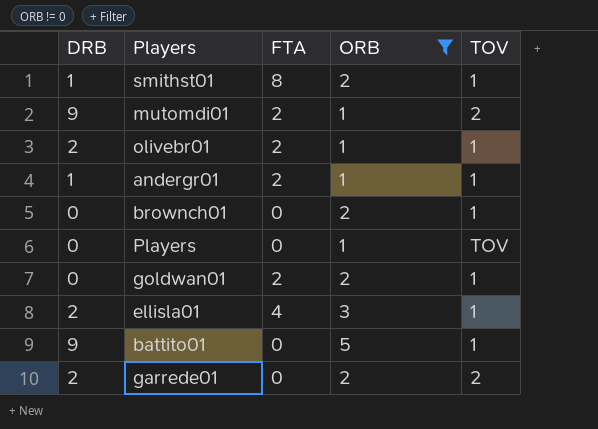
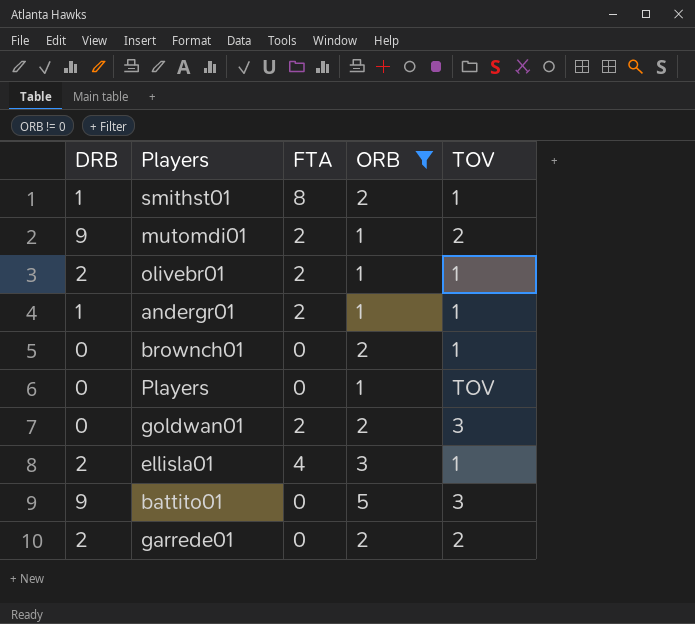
goldwan01 | TOV: 1 -> 3
battito01 | TOV: 1 -> 3

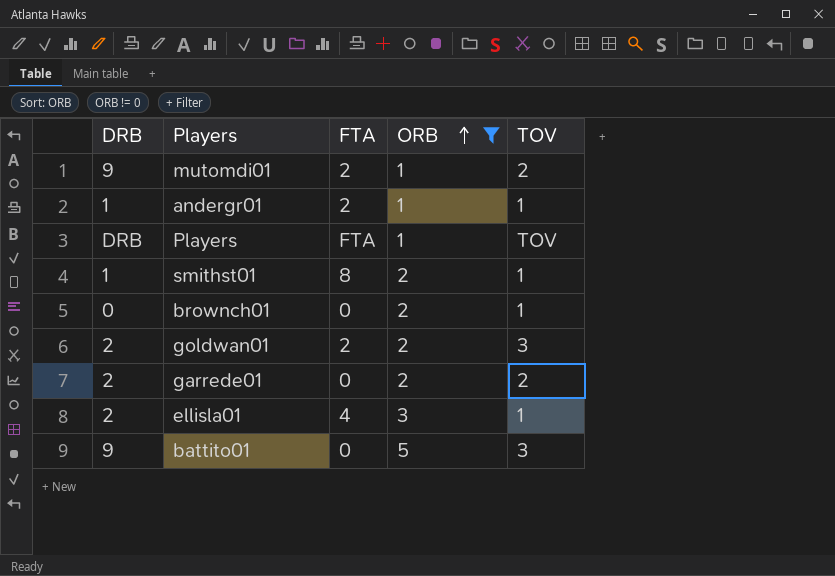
row order: none -> ORB ascending
row olivebr01: 2 | 2 | 1 | 1 -> none
Players | DRB: 0 -> DRB
Players | FTA: 0 -> FTA
goldwan01 | DRB: 0 -> 2

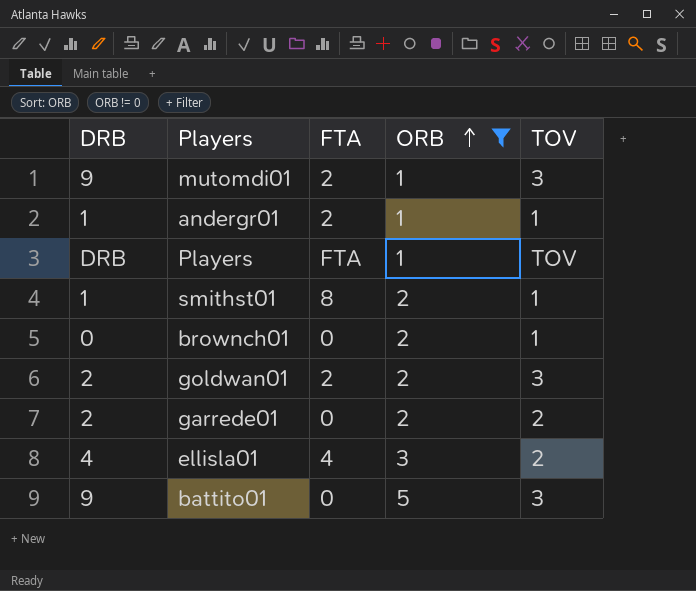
mutomdi01 | TOV: 2 -> 3
ellisla01 | DRB: 2 -> 4
ellisla01 | TOV: 1 -> 2

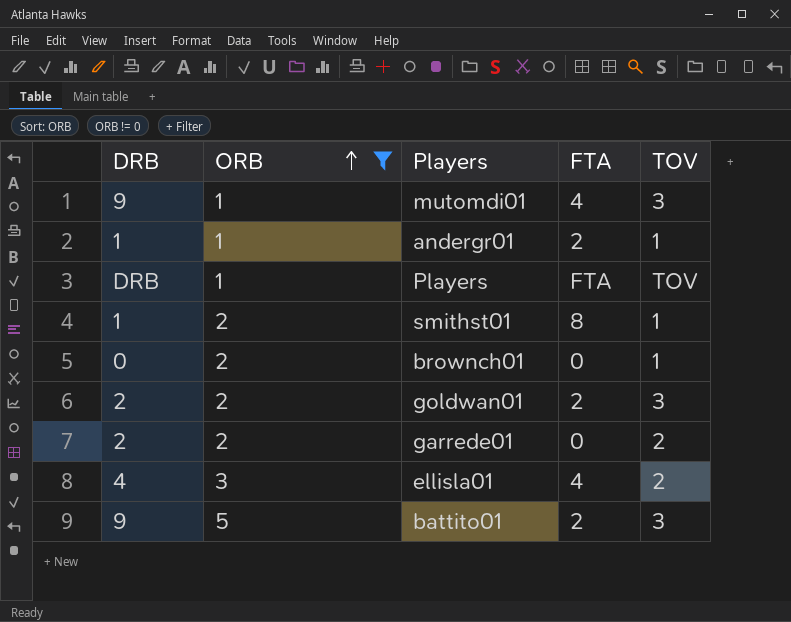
column ORB | position: 4 -> 2
mutomdi01 | FTA: 2 -> 4
battito01 | FTA: 0 -> 2

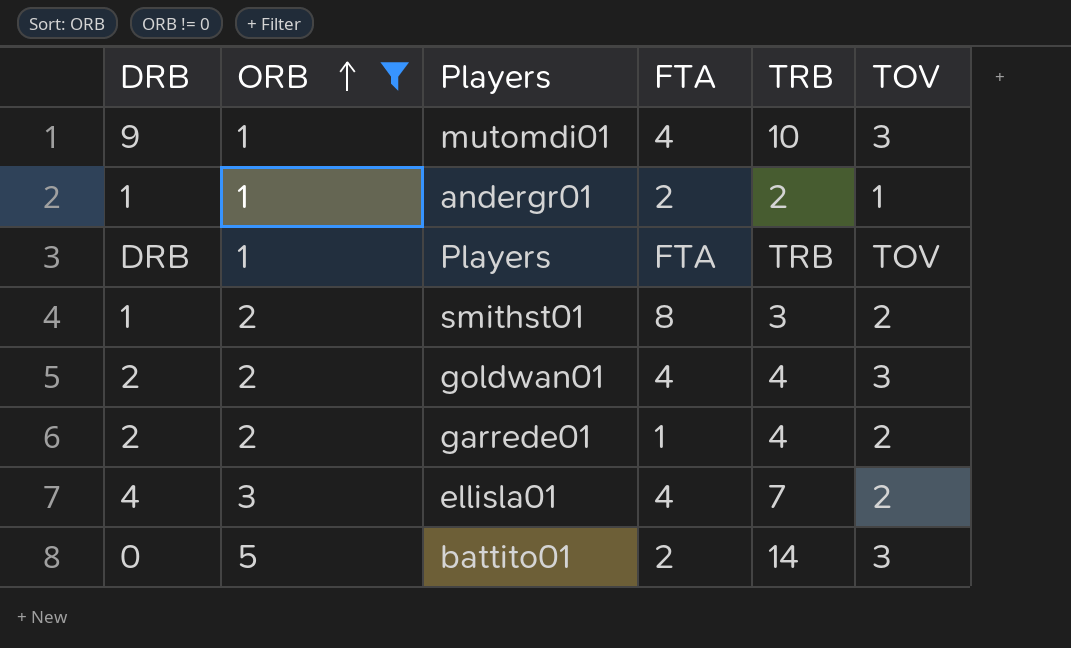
column TRB | position: none -> 5
row brownch01: 0 | 2 | 0 | 1 -> none
smithst01 | TOV: 1 -> 2
goldwan01 | FTA: 2 -> 4
garrede01 | FTA: 0 -> 1
battito01 | DRB: 9 -> 0

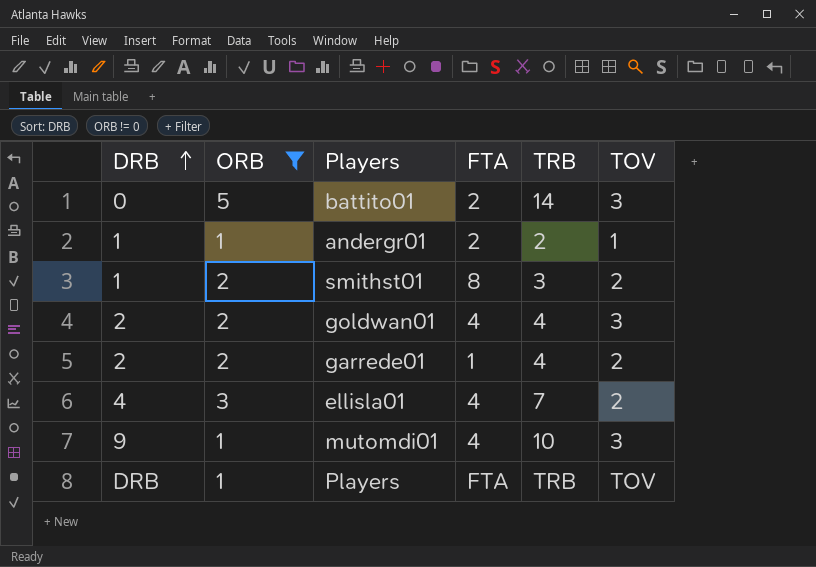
row order: ORB ascending -> DRB ascending

